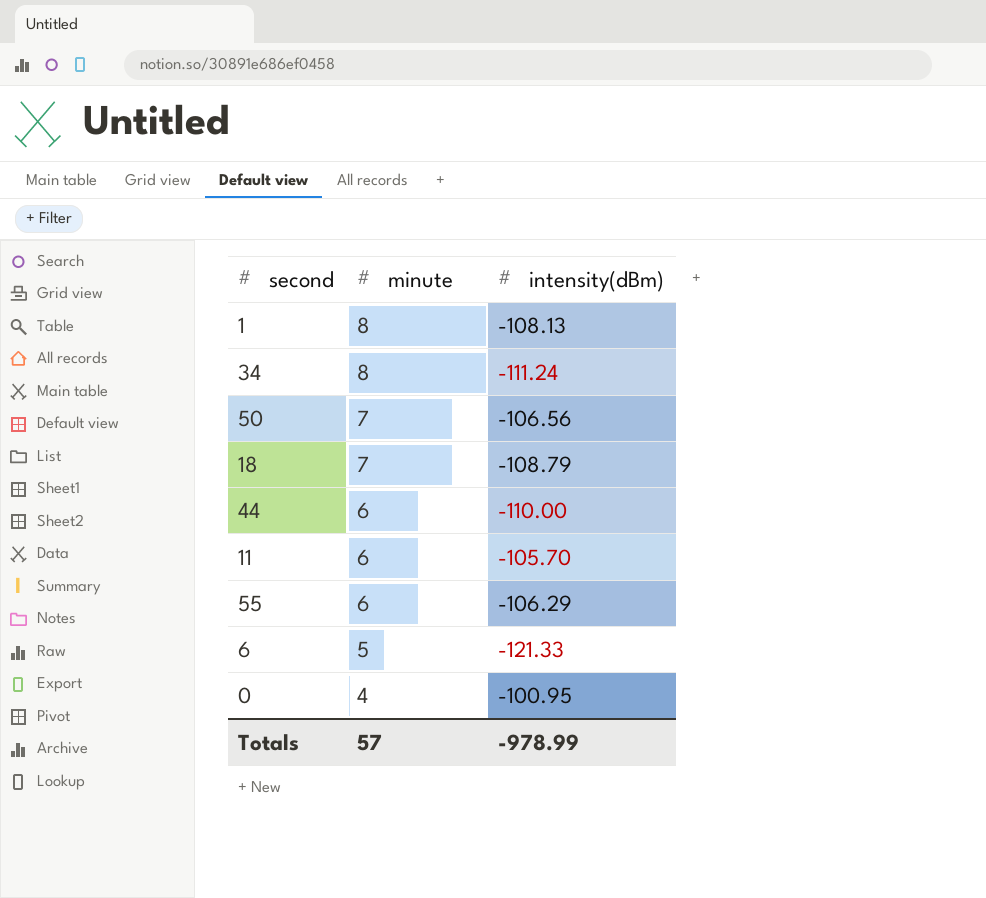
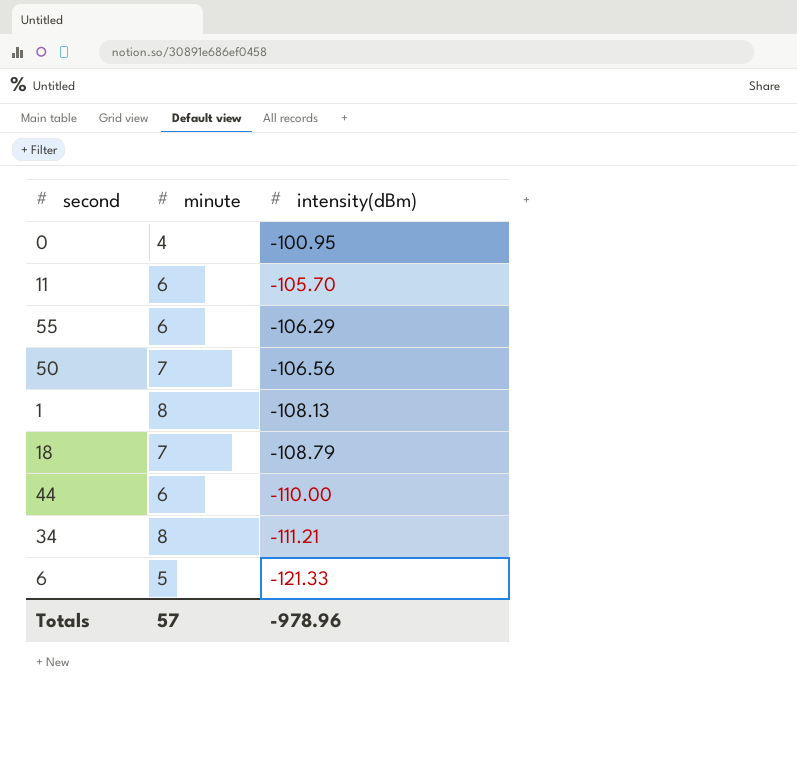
row order: minute descending -> intensity(dBm) descending
34 | intensity(dBm): -111.24 -> -111.21
Totals | intensity(dBm): -978.99 -> -978.96

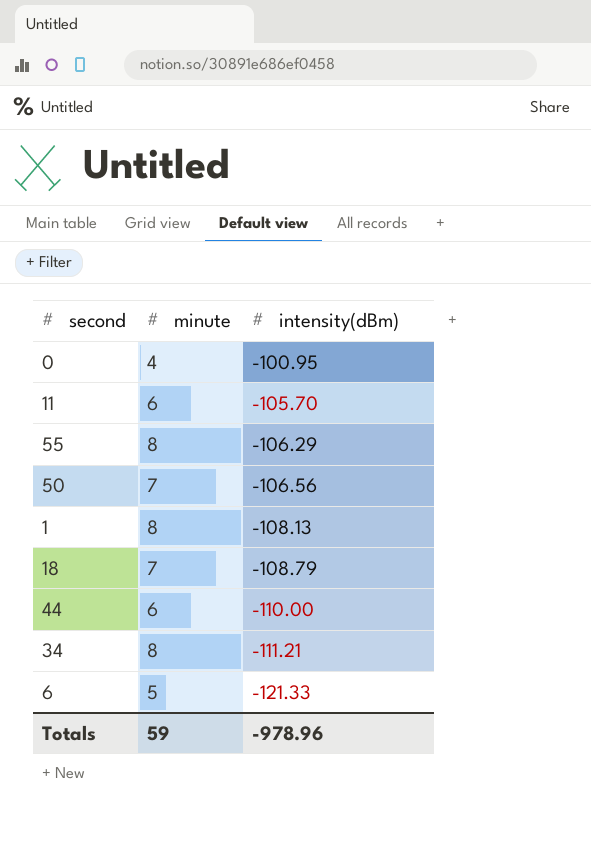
55 | minute: 6 -> 8
Totals | minute: 57 -> 59

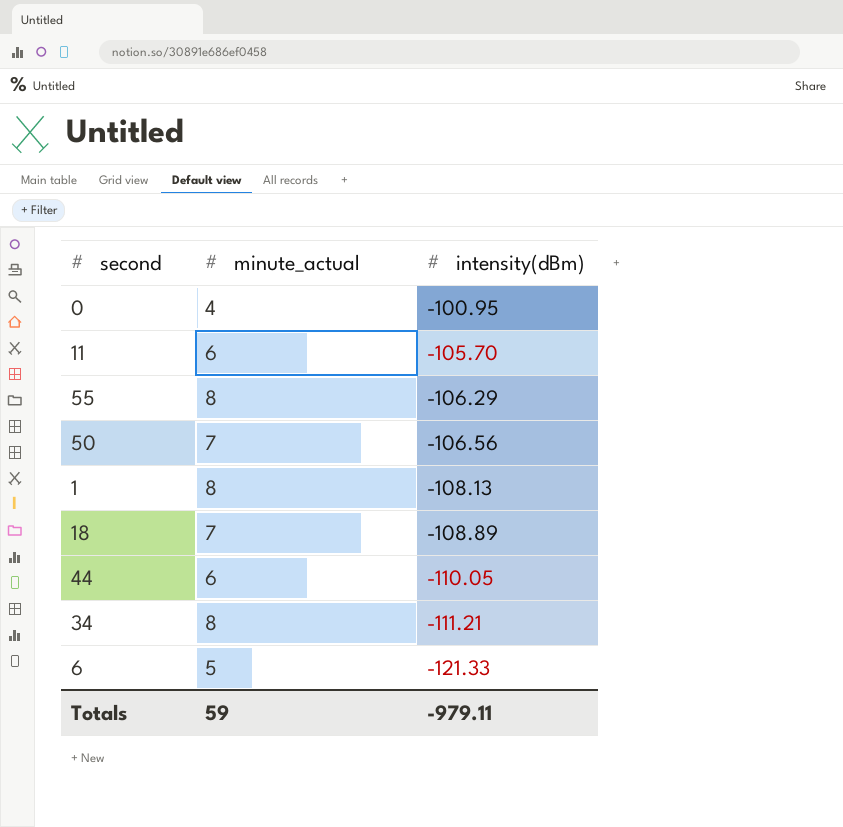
column name: minute -> minute_actual
18 | intensity(dBm): -108.79 -> -108.89
44 | intensity(dBm): -110.00 -> -110.05
Totals | intensity(dBm): -978.96 -> -979.11

